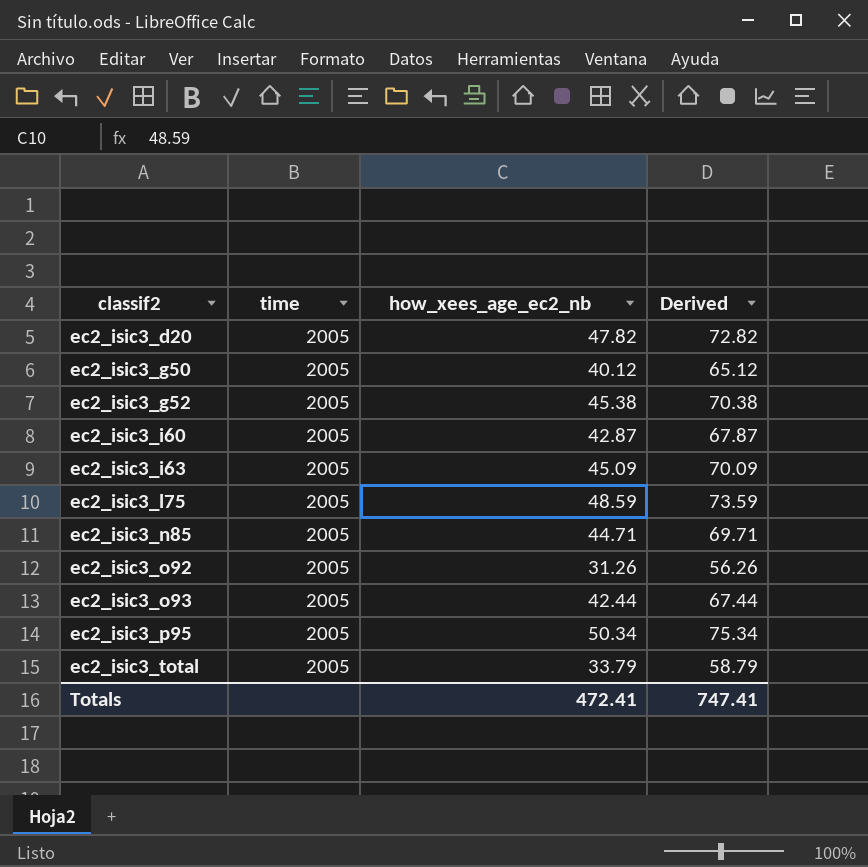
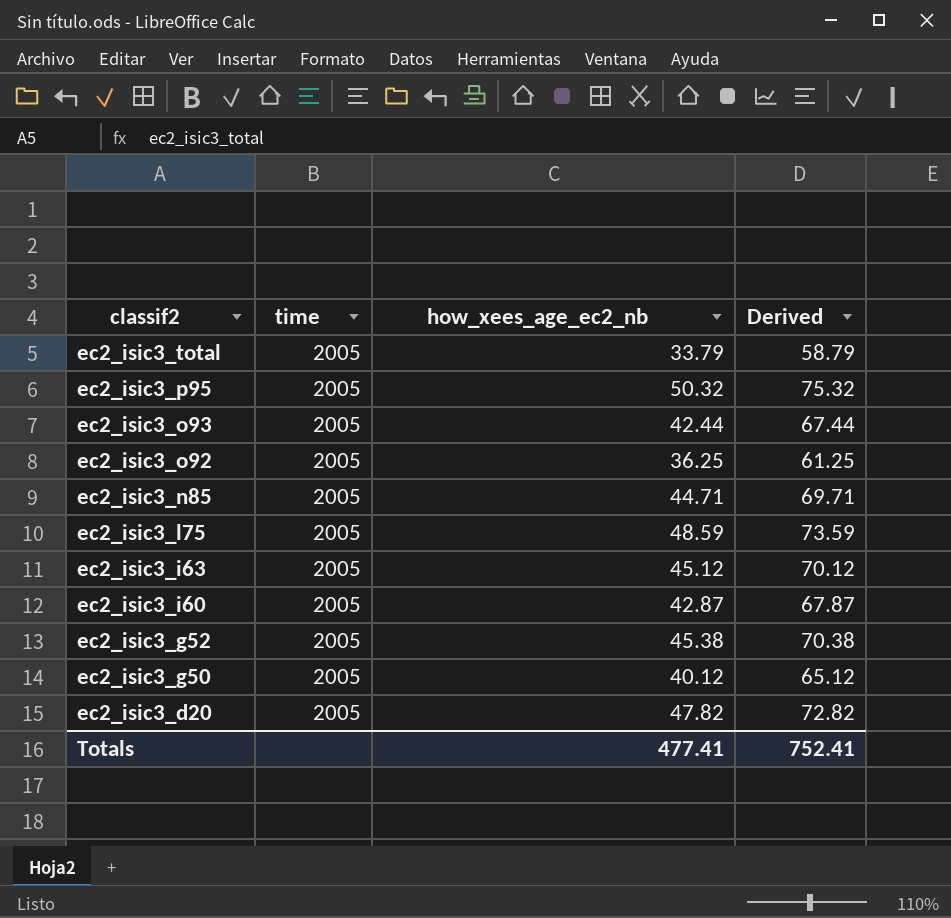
row order: classif2 ascending -> classif2 descending
ec2_isic3_p95 | how_xees_age_ec2_nb: 50.34 -> 50.32
ec2_isic3_p95 | Derived: 75.34 -> 75.32
ec2_isic3_o92 | how_xees_age_ec2_nb: 31.26 -> 36.25
ec2_isic3_o92 | Derived: 56.26 -> 61.25
ec2_isic3_i63 | how_xees_age_ec2_nb: 45.09 -> 45.12
ec2_isic3_i63 | Derived: 70.09 -> 70.12
Totals | how_xees_age_ec2_nb: 472.41 -> 477.41
Totals | Derived: 747.41 -> 752.41

